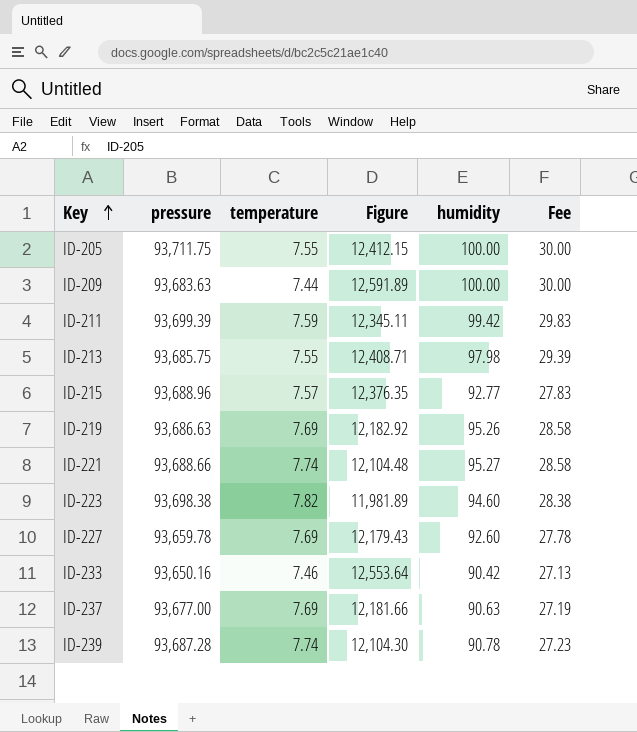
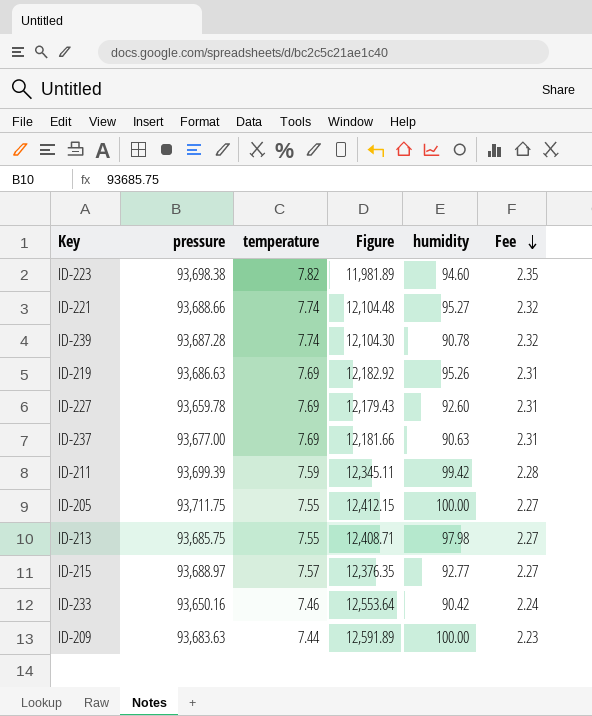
row order: Key ascending -> Fee descending
column Fee | formula: [humidity] * 0.3 -> [temperature] * 0.3
ID-215 | pressure: 93,688.96 -> 93,688.97

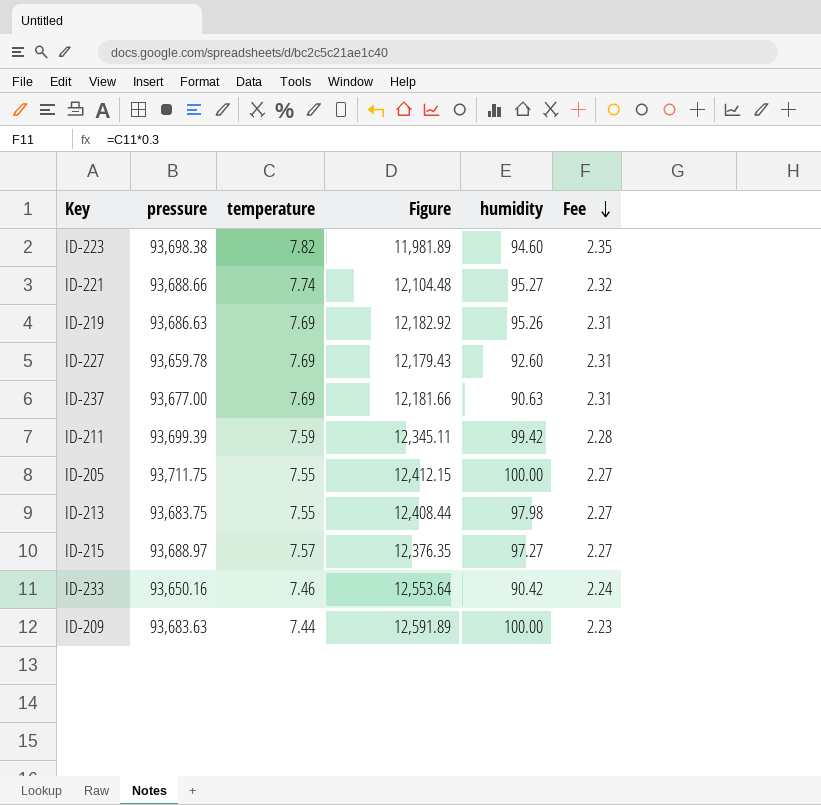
row ID-239: 93,687.28 | 7.74 | 12,104.30 | 90.78 | 2.32 -> none
ID-213 | pressure: 93,685.75 -> 93,683.75
ID-213 | Figure: 12,408.71 -> 12,408.44
ID-215 | humidity: 92.77 -> 97.27

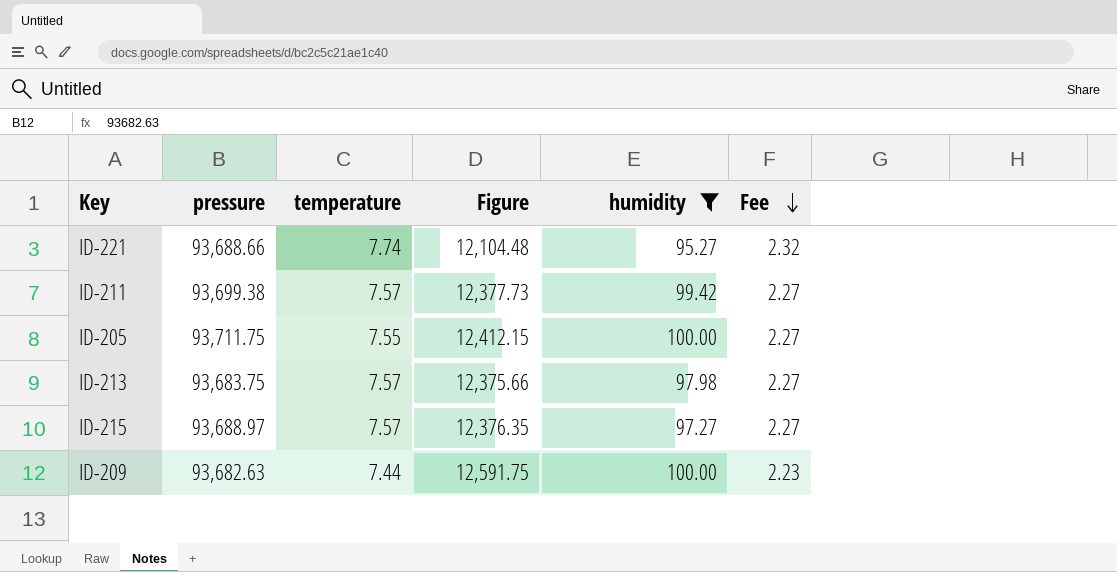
filter: none -> humidity >= 95.27
ID-211 | pressure: 93,699.39 -> 93,699.38
ID-211 | temperature: 7.59 -> 7.57
ID-211 | Figure: 12,345.11 -> 12,377.73
ID-211 | Fee: 2.28 -> 2.27
ID-213 | temperature: 7.55 -> 7.57
ID-213 | Figure: 12,408.44 -> 12,375.66
ID-209 | pressure: 93,683.63 -> 93,682.63
ID-209 | Figure: 12,591.89 -> 12,591.75

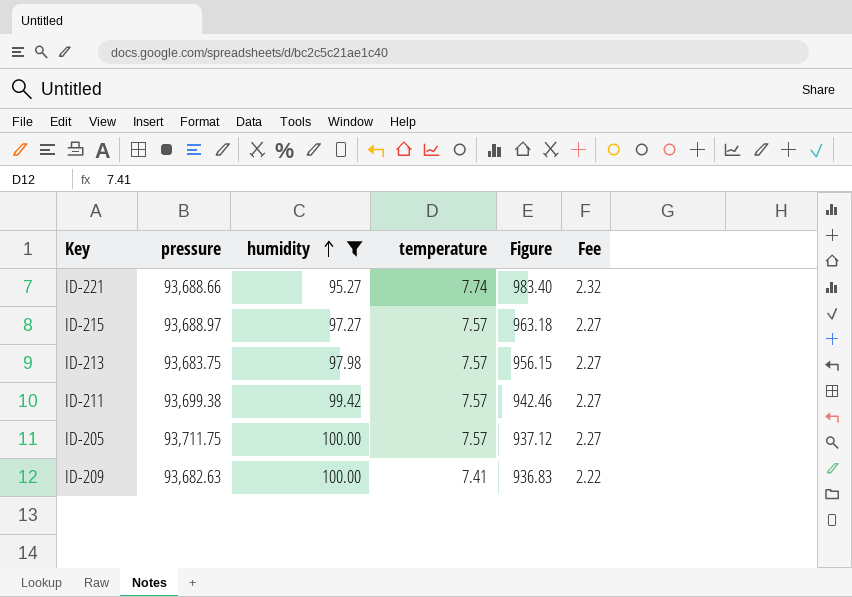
row order: Fee descending -> humidity ascending
column humidity | position: 5 -> 3
column Figure | formula: [pressure] / [temperature] -> [pressure] / [humidity]
ID-205 | temperature: 7.55 -> 7.57
ID-209 | temperature: 7.44 -> 7.41
ID-209 | Fee: 2.23 -> 2.22

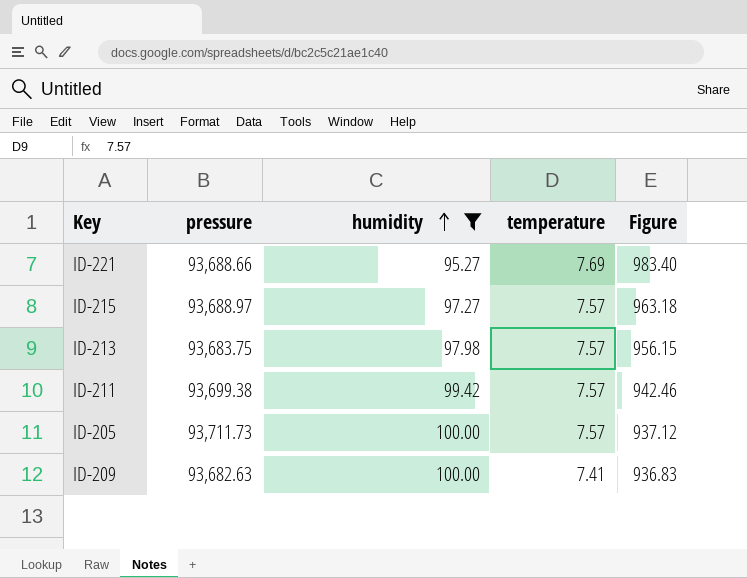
column Fee | formula: [temperature] * 0.3 -> none
ID-221 | temperature: 7.74 -> 7.69
ID-205 | pressure: 93,711.75 -> 93,711.73

